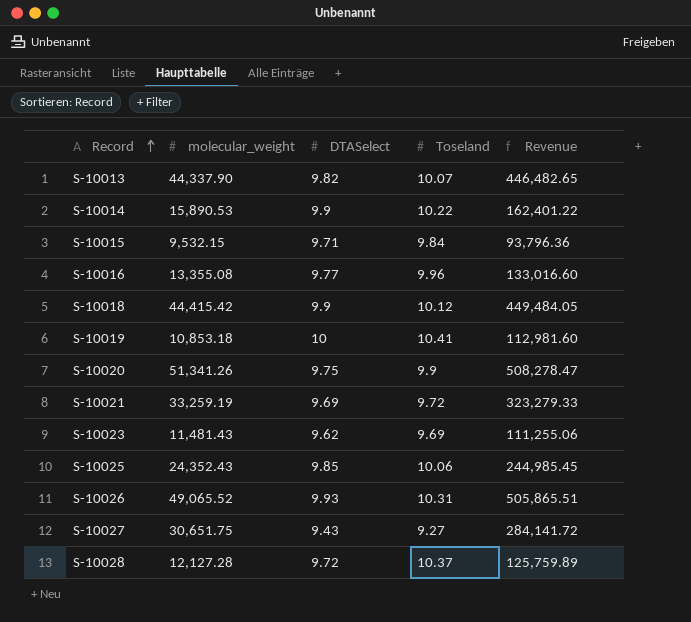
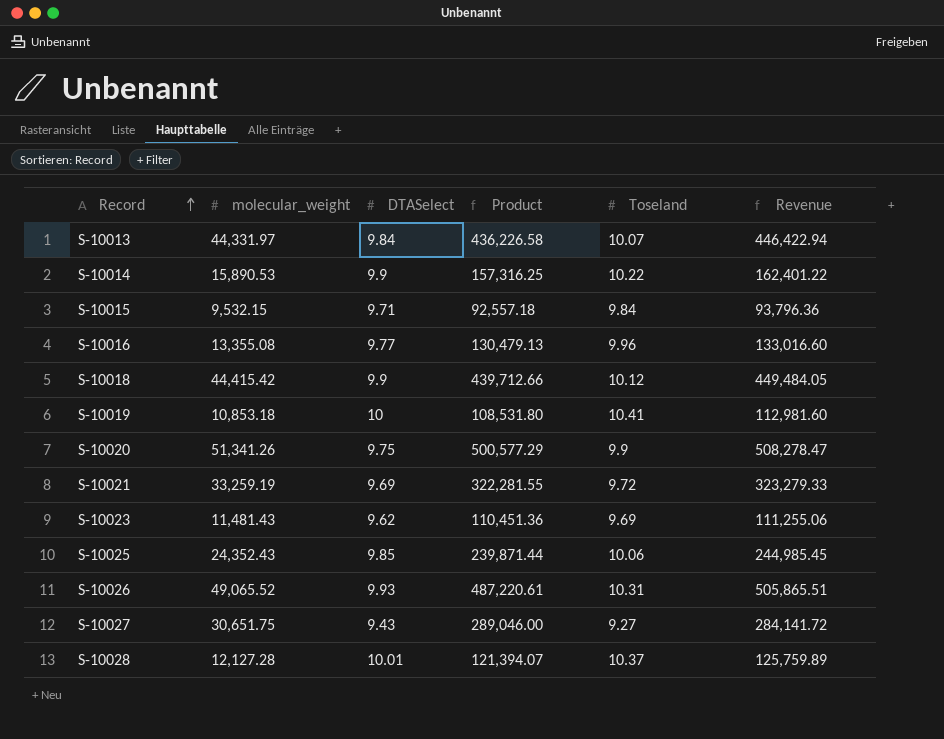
column Product | formula: none -> [molecular_weight] * [DTASelect]
S-10013 | molecular_weight: 44,337.90 -> 44,331.97
S-10013 | DTASelect: 9.82 -> 9.84
S-10013 | Revenue: 446,482.65 -> 446,422.94
S-10028 | DTASelect: 9.72 -> 10.01

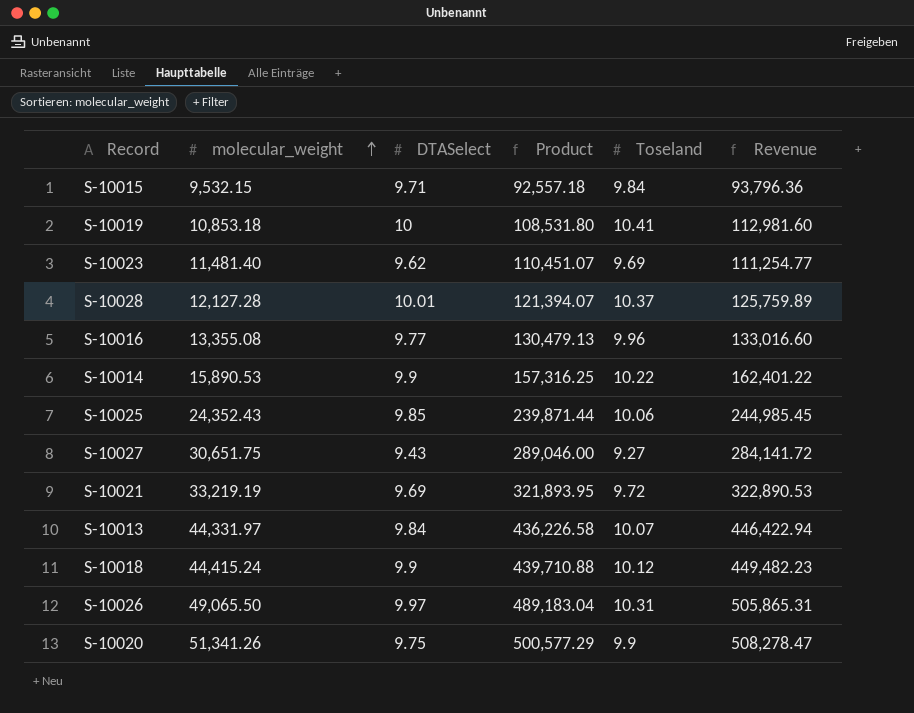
row order: Record ascending -> molecular_weight ascending
S-10023 | molecular_weight: 11,481.43 -> 11,481.40
S-10023 | Product: 110,451.36 -> 110,451.07
S-10023 | Revenue: 111,255.06 -> 111,254.77
S-10021 | molecular_weight: 33,259.19 -> 33,219.19
S-10021 | Product: 322,281.55 -> 321,893.95
S-10021 | Revenue: 323,279.33 -> 322,890.53
S-10018 | molecular_weight: 44,415.42 -> 44,415.24
S-10018 | Product: 439,712.66 -> 439,710.88
S-10018 | Revenue: 449,484.05 -> 449,482.23
S-10026 | molecular_weight: 49,065.52 -> 49,065.50
S-10026 | DTASelect: 9.93 -> 9.97
S-10026 | Product: 487,220.61 -> 489,183.04
S-10026 | Revenue: 505,865.51 -> 505,865.31

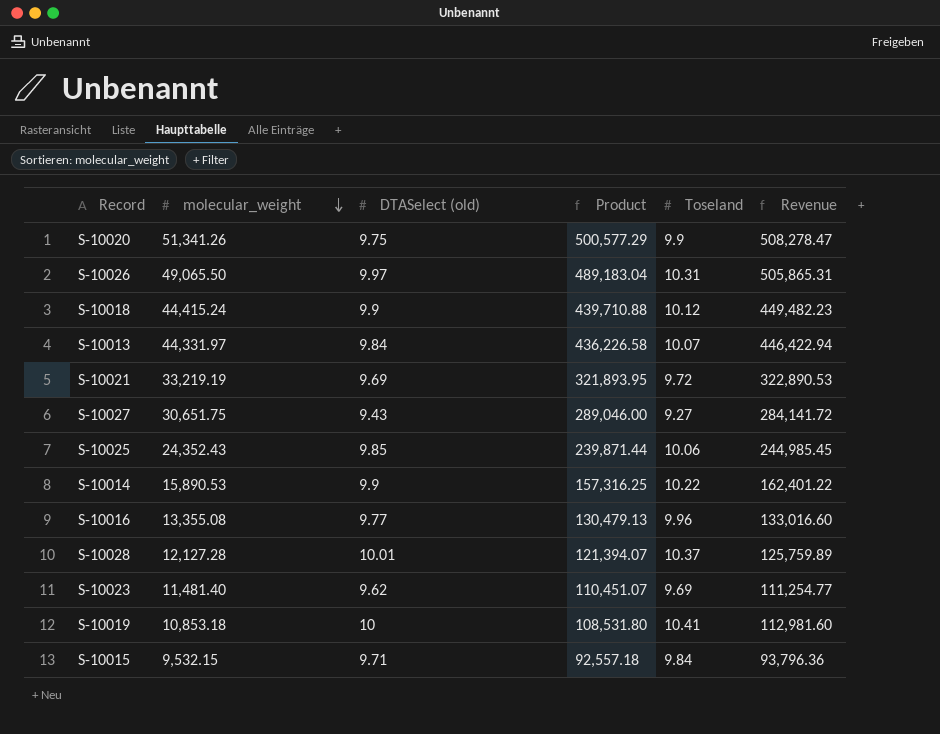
row order: molecular_weight ascending -> molecular_weight descending
column name: DTASelect -> DTASelect (old)

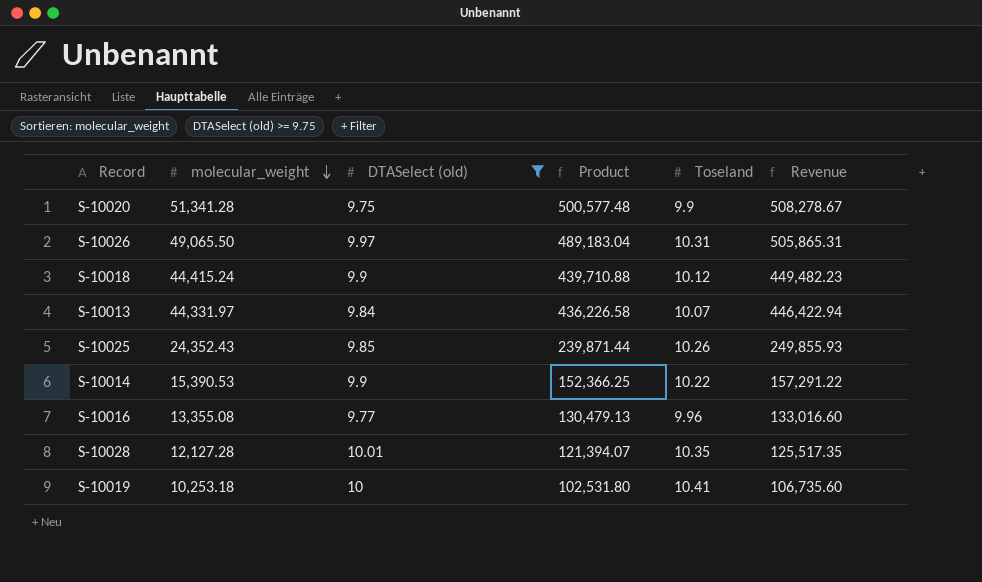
filter: none -> DTASelect (old) >= 9.75
S-10020 | molecular_weight: 51,341.26 -> 51,341.28
S-10020 | Product: 500,577.29 -> 500,577.48
S-10020 | Revenue: 508,278.47 -> 508,278.67
S-10025 | Toseland: 10.06 -> 10.26
S-10025 | Revenue: 244,985.45 -> 249,855.93
S-10014 | molecular_weight: 15,890.53 -> 15,390.53
S-10014 | Product: 157,316.25 -> 152,366.25
S-10014 | Revenue: 162,401.22 -> 157,291.22
S-10028 | Toseland: 10.37 -> 10.35
S-10028 | Revenue: 125,759.89 -> 125,517.35
S-10019 | molecular_weight: 10,853.18 -> 10,253.18
S-10019 | Product: 108,531.80 -> 102,531.80
S-10019 | Revenue: 112,981.60 -> 106,735.60

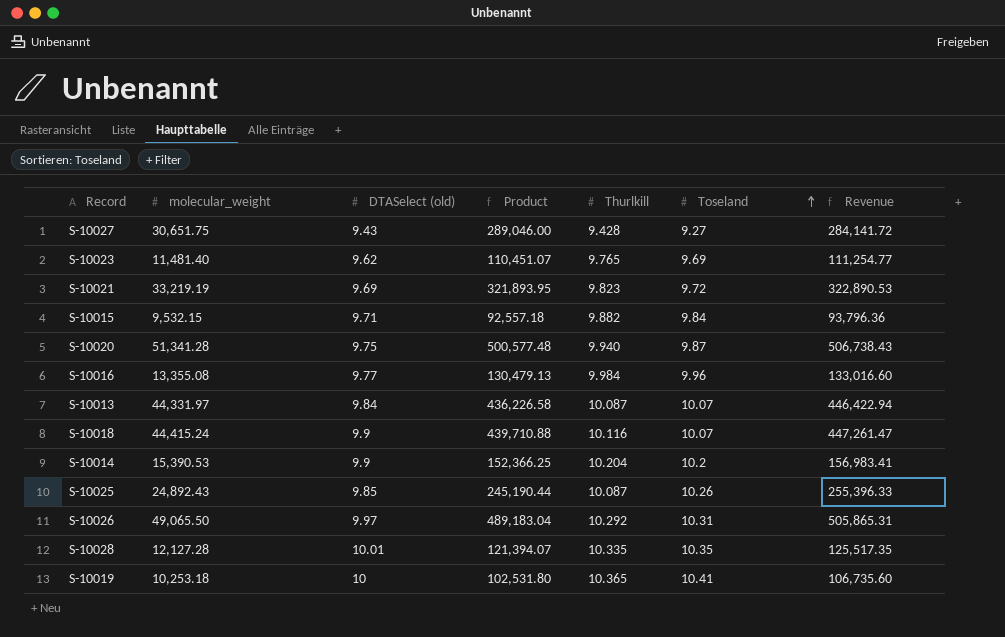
filter: DTASelect (old) >= 9.75 -> none
row order: molecular_weight descending -> Toseland ascending
column Thurlkill | position: none -> 5
S-10020 | Toseland: 9.9 -> 9.87
S-10020 | Revenue: 508,278.67 -> 506,738.43
S-10018 | Toseland: 10.12 -> 10.07
S-10018 | Revenue: 449,482.23 -> 447,261.47
S-10014 | Toseland: 10.22 -> 10.2
S-10014 | Revenue: 157,291.22 -> 156,983.41
S-10025 | molecular_weight: 24,352.43 -> 24,892.43
S-10025 | Product: 239,871.44 -> 245,190.44
S-10025 | Revenue: 249,855.93 -> 255,396.33

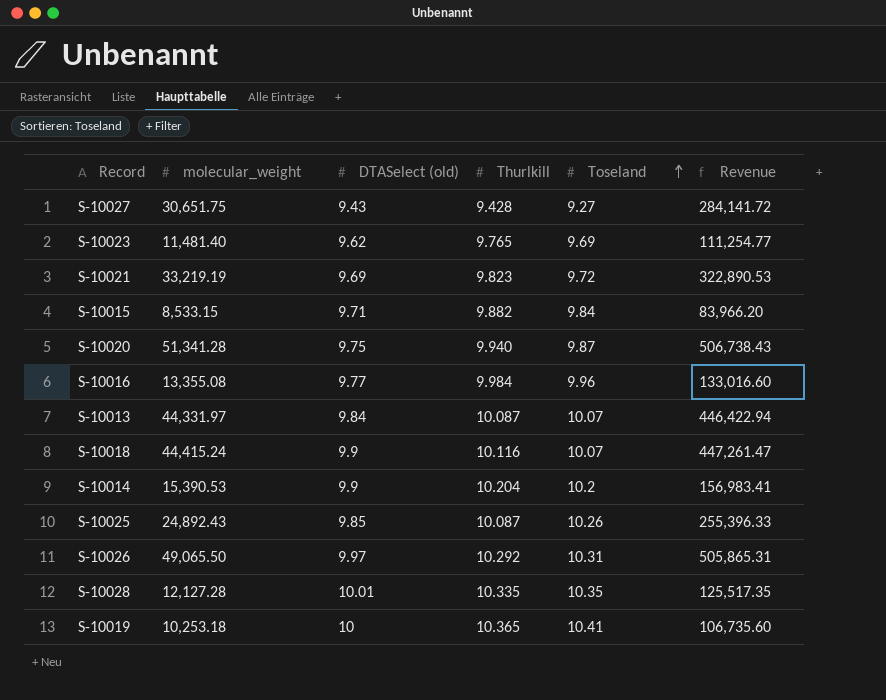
column Product | formula: [molecular_weight] * [DTASelect (old)] -> none
S-10015 | molecular_weight: 9,532.15 -> 8,533.15
S-10015 | Revenue: 93,796.36 -> 83,966.20

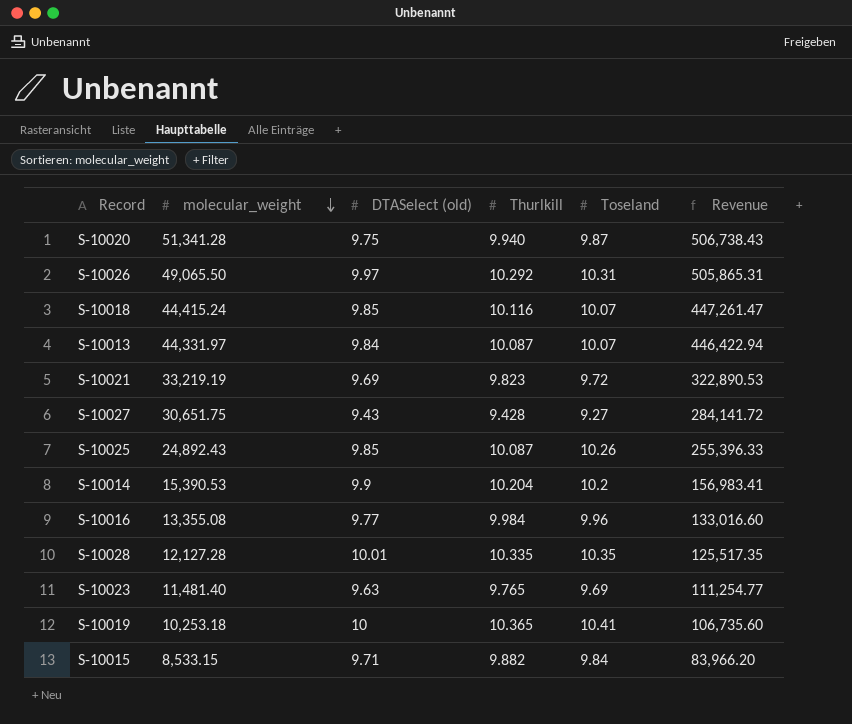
row order: Toseland ascending -> molecular_weight descending
S-10018 | DTASelect (old): 9.9 -> 9.85
S-10023 | DTASelect (old): 9.62 -> 9.63

